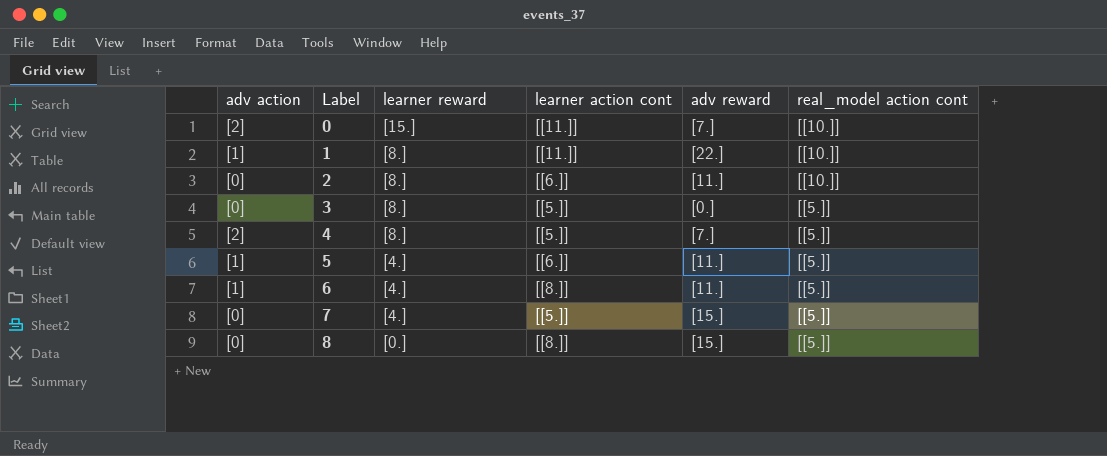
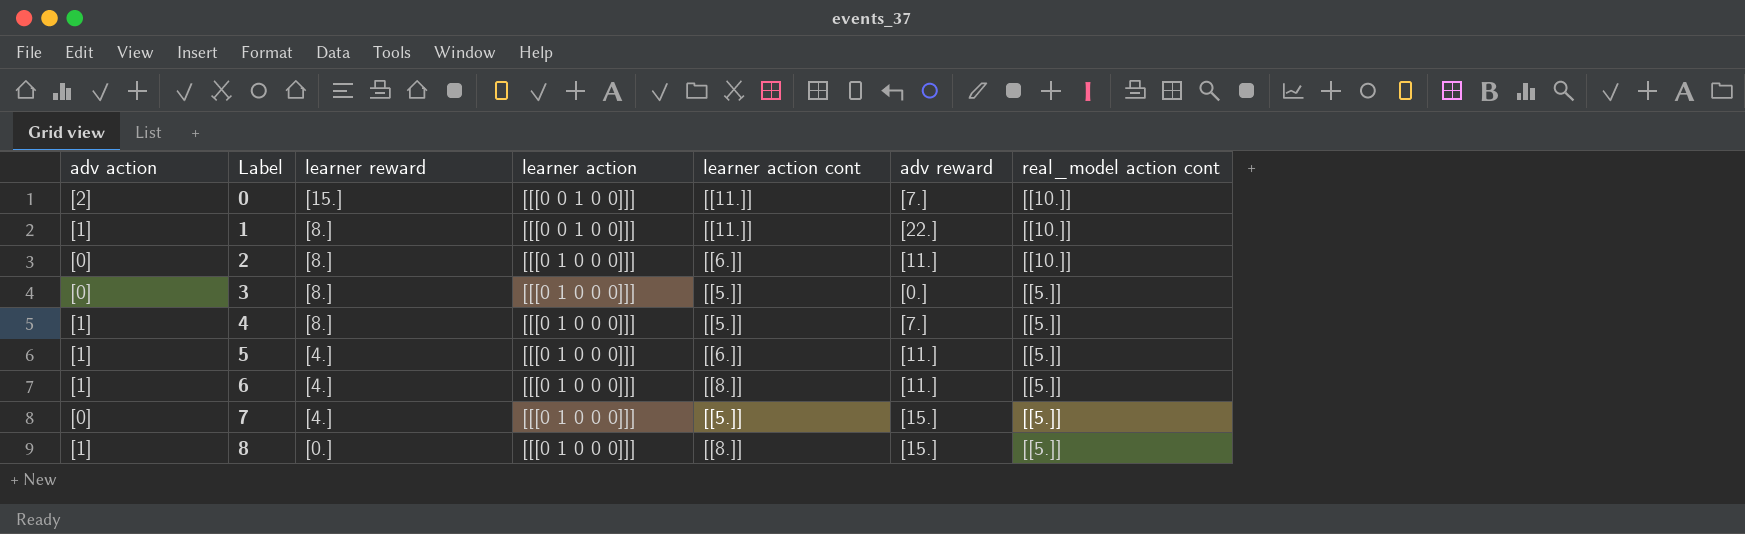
column learner action | position: none -> 4
4 | adv action: [2] -> [1]
8 | adv action: [0] -> [1]

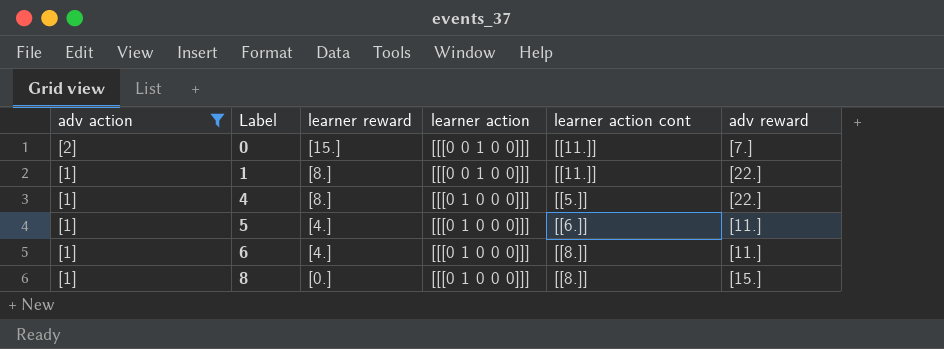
filter: none -> adv action != [0]
column real_model action cont | position: 7 -> none
4 | adv reward: [7.] -> [22.]

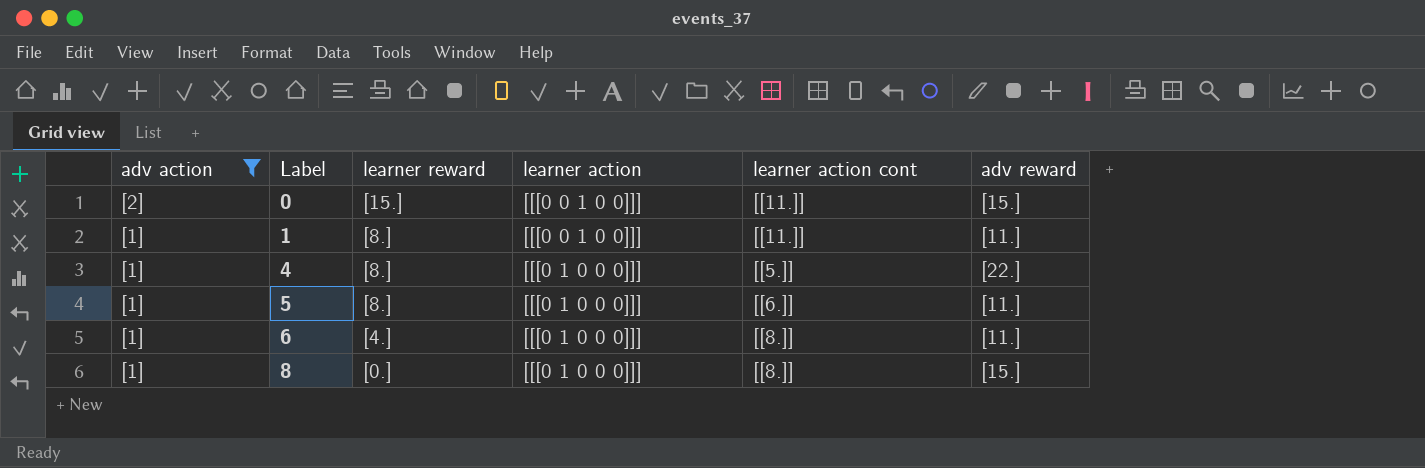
0 | adv reward: [7.] -> [15.]
1 | adv reward: [22.] -> [11.]
5 | learner reward: [4.] -> [8.]

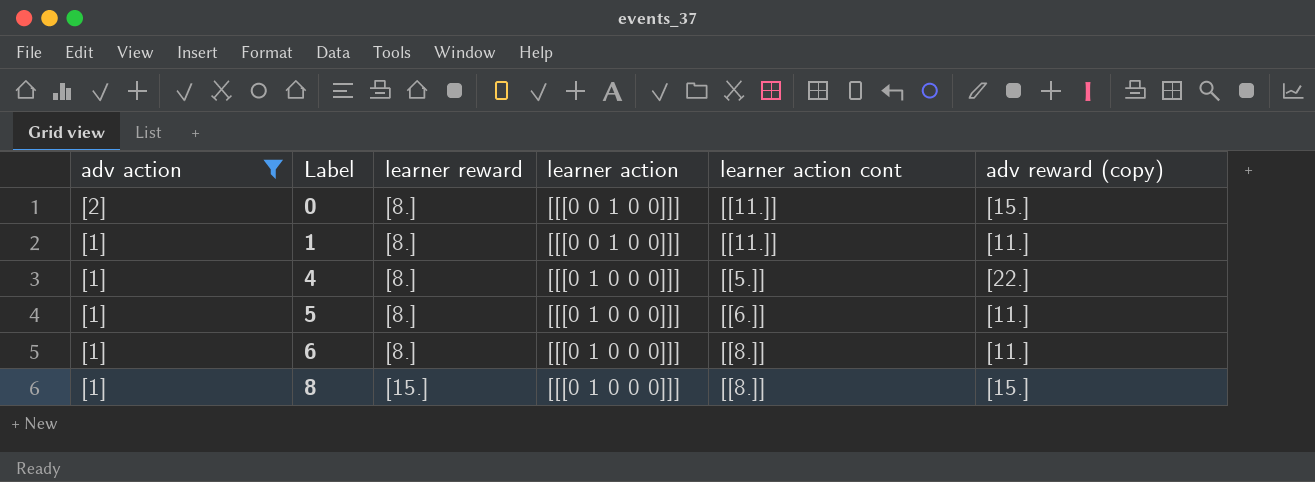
column name: adv reward -> adv reward (copy)
0 | learner reward: [15.] -> [8.]
6 | learner reward: [4.] -> [8.]
8 | learner reward: [0.] -> [15.]

